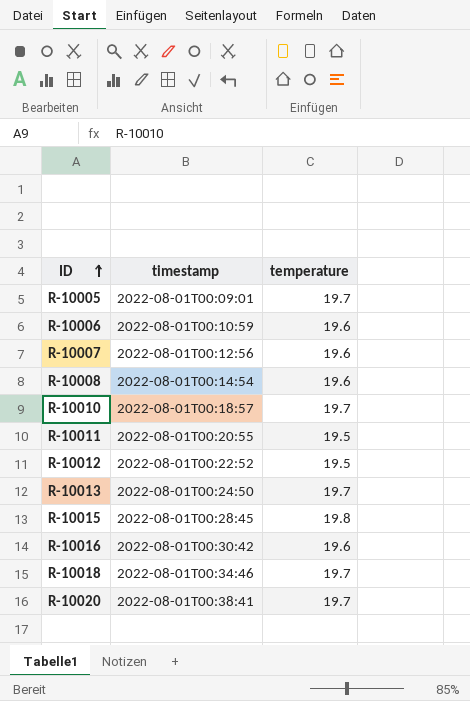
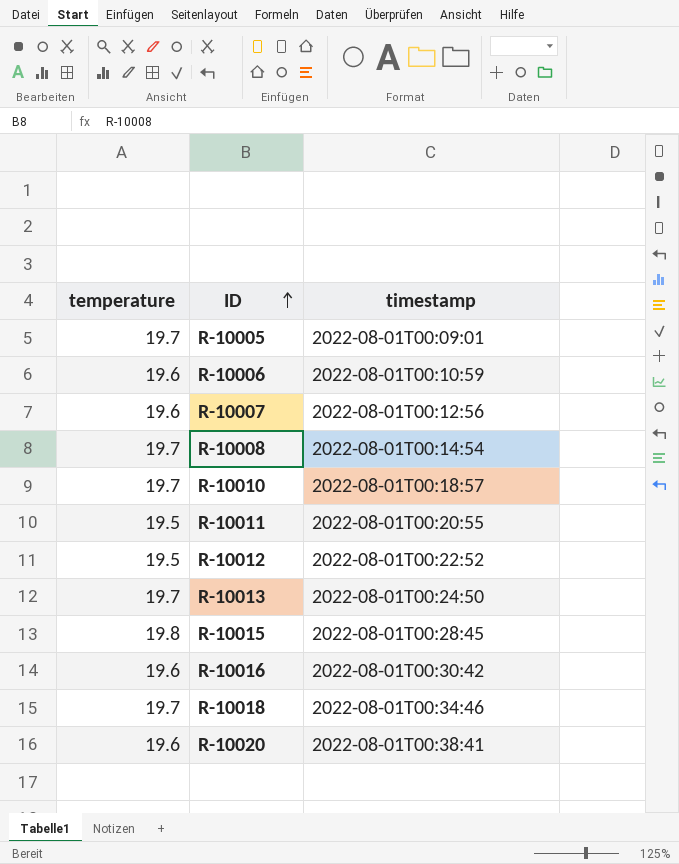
column temperature | position: 3 -> 1
R-10008 | temperature: 19.6 -> 19.7
R-10020 | temperature: 19.7 -> 19.6

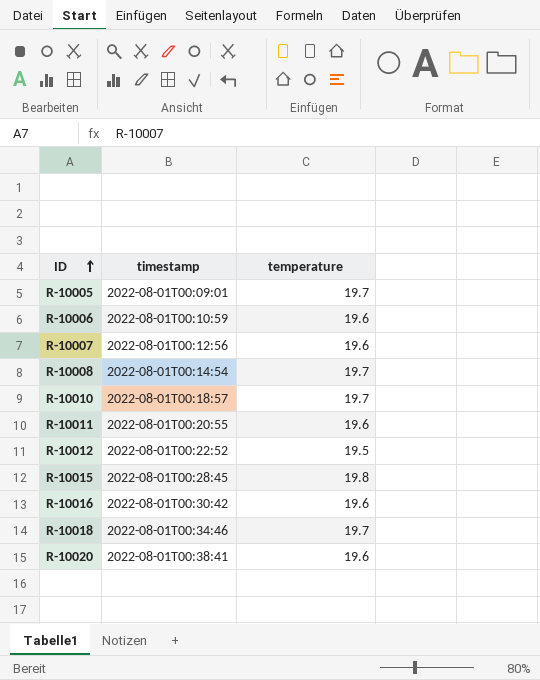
column temperature | position: 1 -> 3
row R-10013: 19.7 | 2022-08-01T00:24:50 -> none
R-10011 | temperature: 19.5 -> 19.6

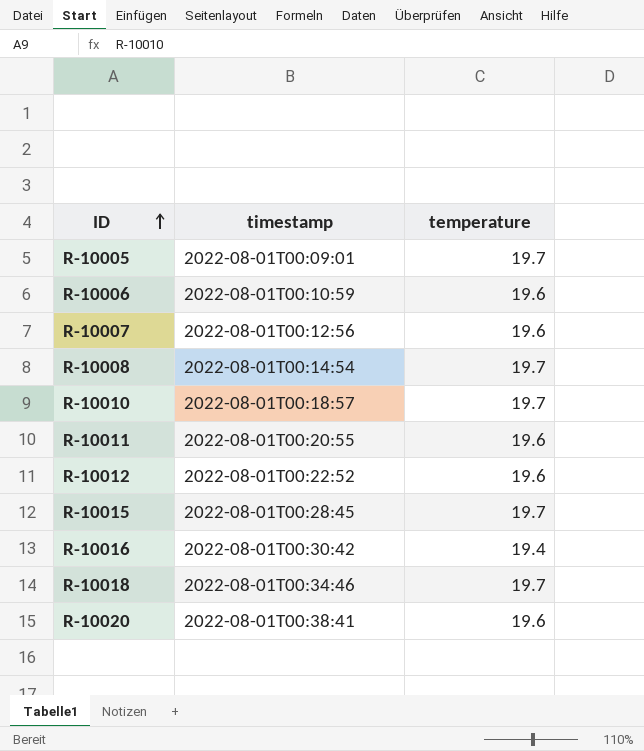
R-10012 | temperature: 19.5 -> 19.6
R-10015 | temperature: 19.8 -> 19.7
R-10016 | temperature: 19.6 -> 19.4

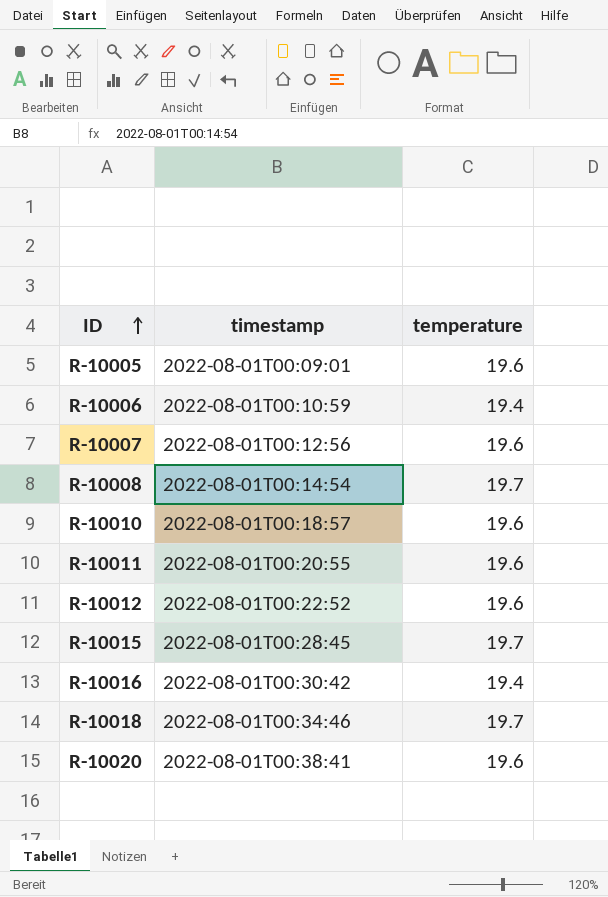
R-10005 | temperature: 19.7 -> 19.6
R-10006 | temperature: 19.6 -> 19.4
R-10010 | temperature: 19.7 -> 19.6

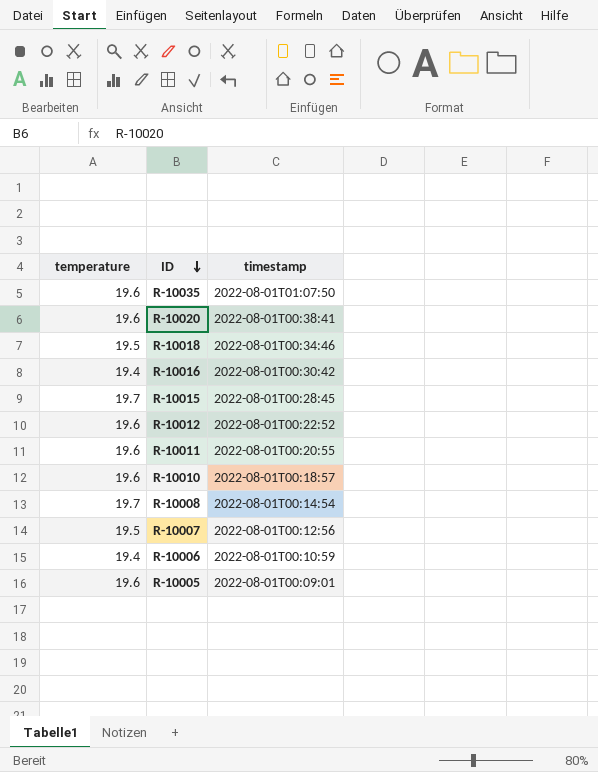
row order: ID ascending -> ID descending
column temperature | position: 3 -> 1
row R-10035: none -> 19.6 | 2022-08-01T01:07:50
R-10018 | temperature: 19.7 -> 19.5
R-10007 | temperature: 19.6 -> 19.5

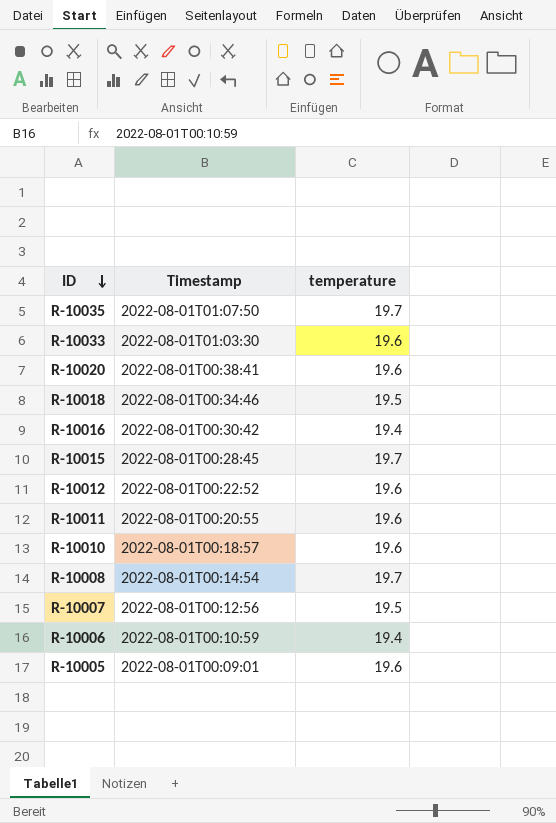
column name: timestamp -> Timestamp
column temperature | position: 1 -> 3
R-10035 | temperature: 19.6 -> 19.7
row R-10033: none -> 2022-08-01T01:03:30 | 19.6

